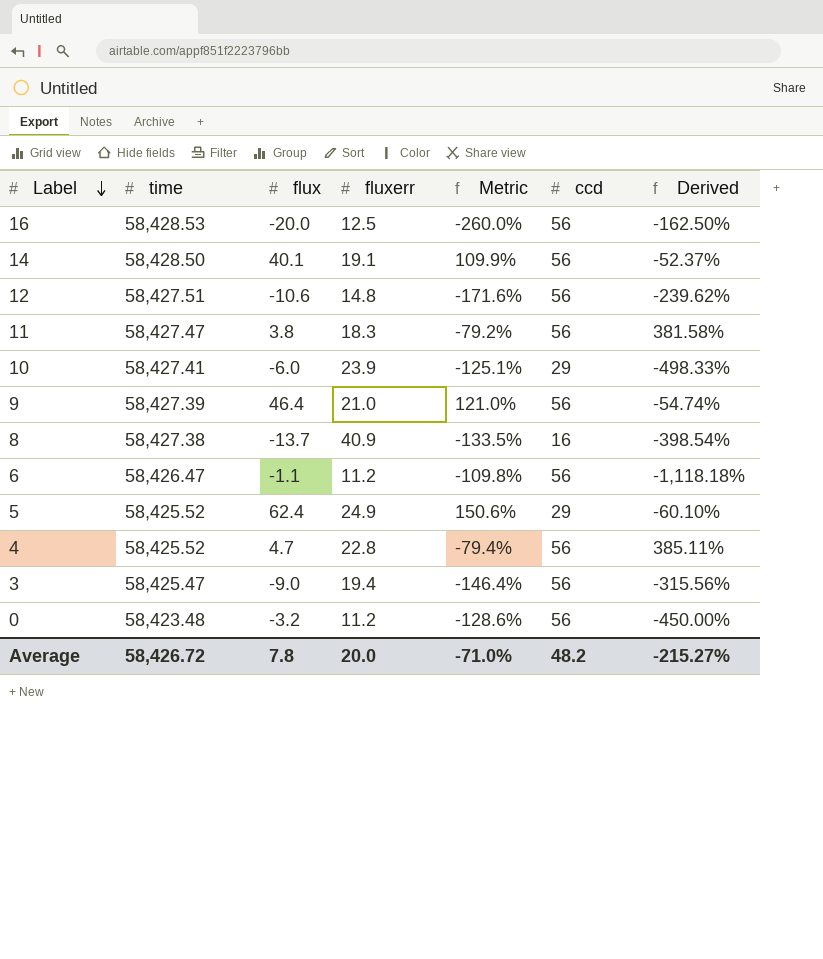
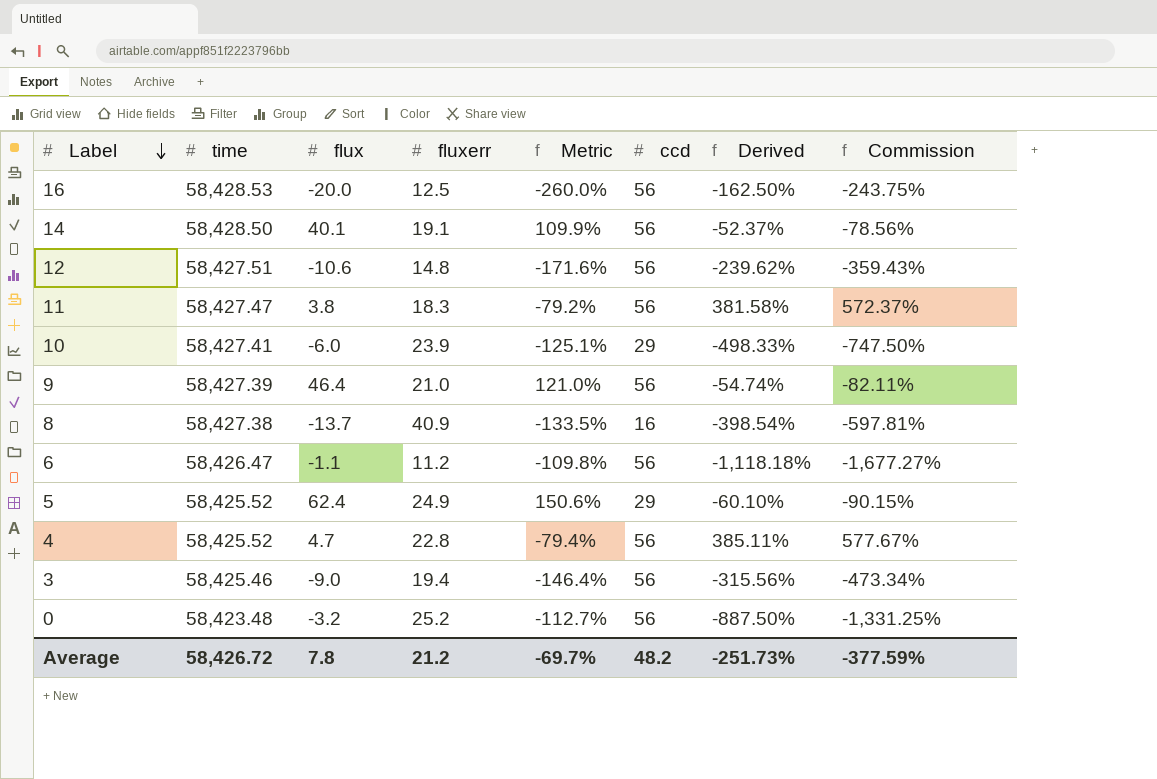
column Commission | formula: none -> [Derived] * 1.5
3 | time: 58,425.47 -> 58,425.46
0 | fluxerr: 11.2 -> 25.2
0 | Metric: -128.6% -> -112.7%
0 | Derived: -450.00% -> -887.50%
Average | fluxerr: 20.0 -> 21.2
Average | Metric: -71.0% -> -69.7%
Average | Derived: -215.27% -> -251.73%

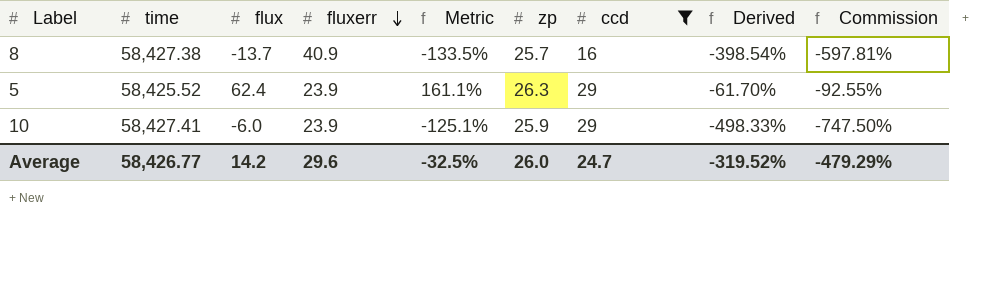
filter: none -> ccd != 56
row order: Label descending -> fluxerr descending
column zp | position: none -> 6
5 | fluxerr: 24.9 -> 23.9
5 | Metric: 150.6% -> 161.1%
5 | Derived: -60.10% -> -61.70%
5 | Commission: -90.15% -> -92.55%
Average | time: 58,426.72 -> 58,426.77
Average | flux: 7.8 -> 14.2
Average | fluxerr: 21.2 -> 29.6
Average | Metric: -69.7% -> -32.5%
Average | ccd: 48.2 -> 24.7
Average | Derived: -251.73% -> -319.52%
Average | Commission: -377.59% -> -479.29%

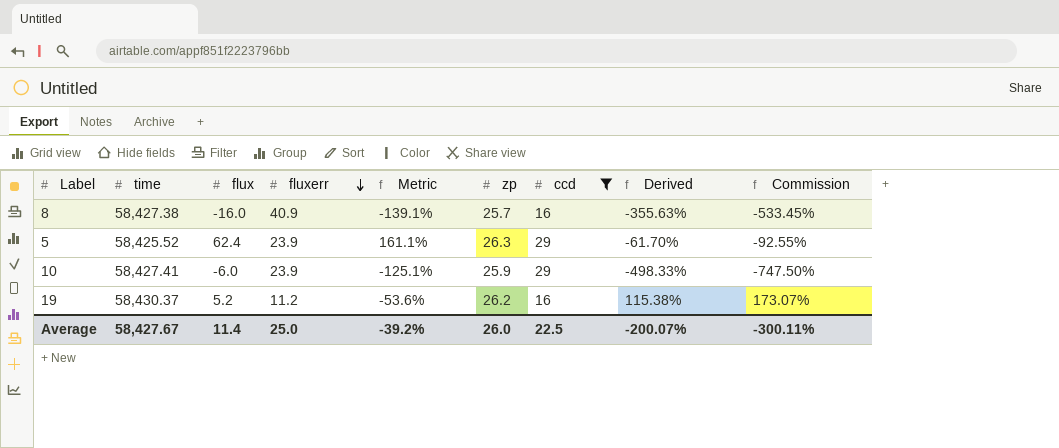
8 | flux: -13.7 -> -16.0
8 | Metric: -133.5% -> -139.1%
8 | Derived: -398.54% -> -355.63%
8 | Commission: -597.81% -> -533.45%
row 19: none -> 58,430.37 | 5.2 | 11.2 | -53.6% | 26.2 | 16 | 115.38% | 173.07%
Average | time: 58,426.77 -> 58,427.67
Average | flux: 14.2 -> 11.4
Average | fluxerr: 29.6 -> 25.0
Average | Metric: -32.5% -> -39.2%
Average | ccd: 24.7 -> 22.5
Average | Derived: -319.52% -> -200.07%
Average | Commission: -479.29% -> -300.11%

